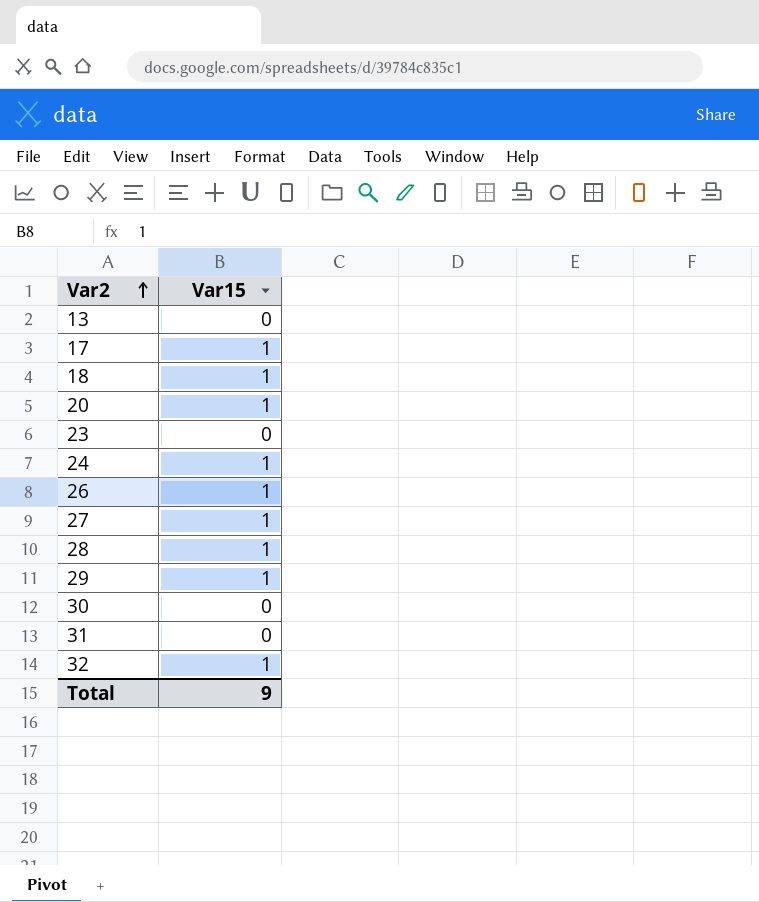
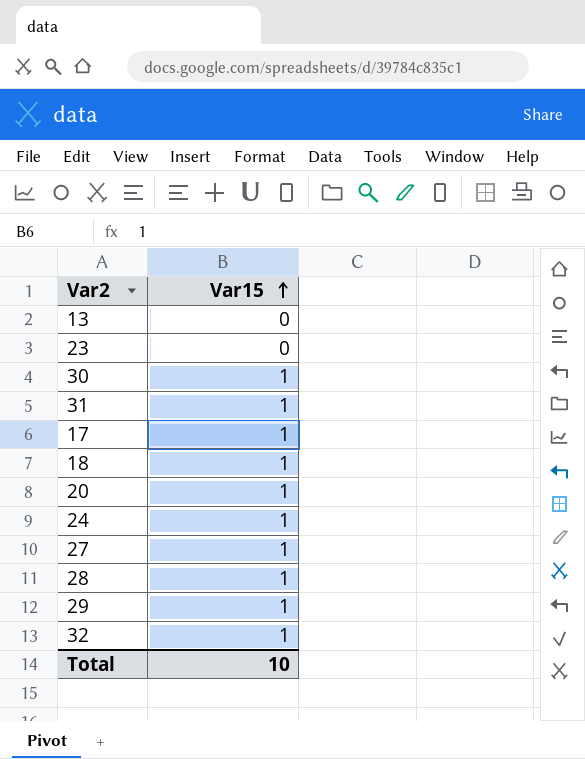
row order: Var2 ascending -> Var15 ascending
row 26: 1 -> none
30 | Var15: 0 -> 1
31 | Var15: 0 -> 1
Total | Var15: 9 -> 10

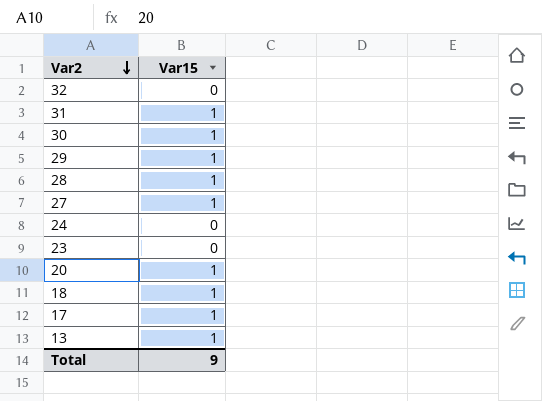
row order: Var15 ascending -> Var2 descending
32 | Var15: 1 -> 0
24 | Var15: 1 -> 0
13 | Var15: 0 -> 1
Total | Var15: 10 -> 9

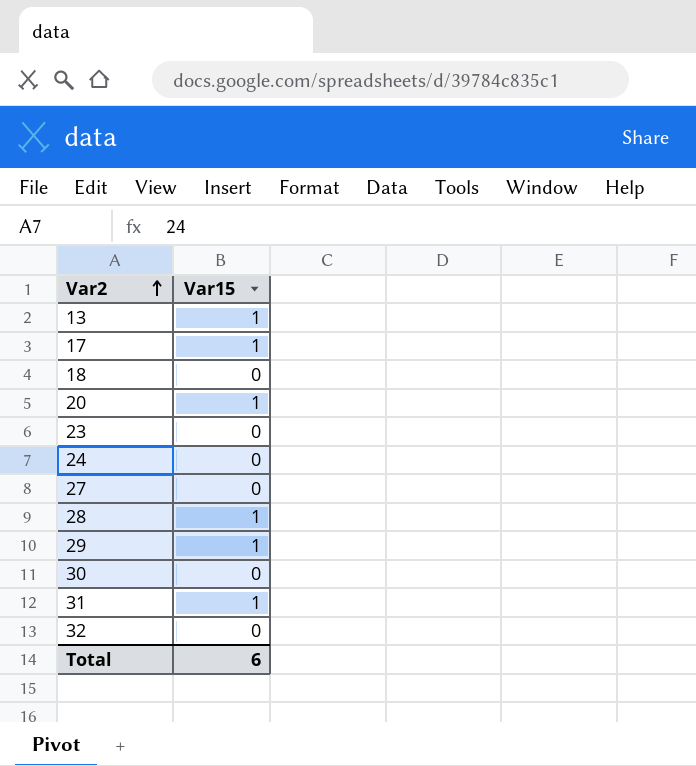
row order: Var2 descending -> Var2 ascending
18 | Var15: 1 -> 0
27 | Var15: 1 -> 0
30 | Var15: 1 -> 0
Total | Var15: 9 -> 6

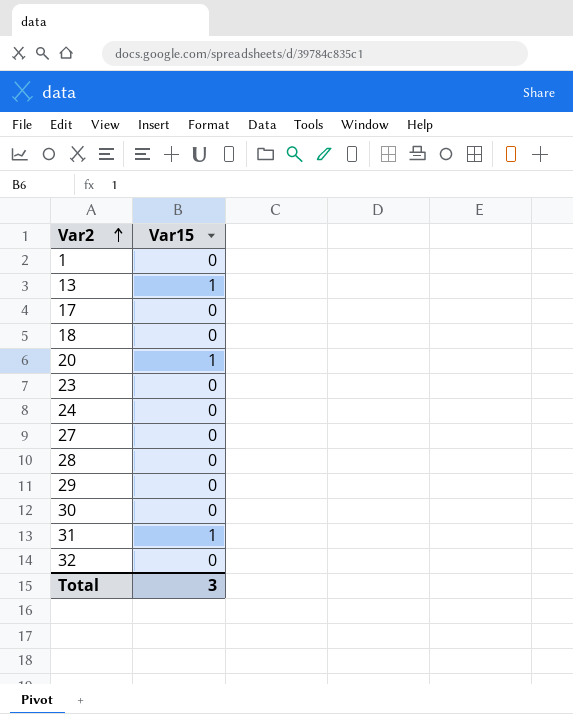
row 1: none -> 0
17 | Var15: 1 -> 0
28 | Var15: 1 -> 0
29 | Var15: 1 -> 0
Total | Var15: 6 -> 3

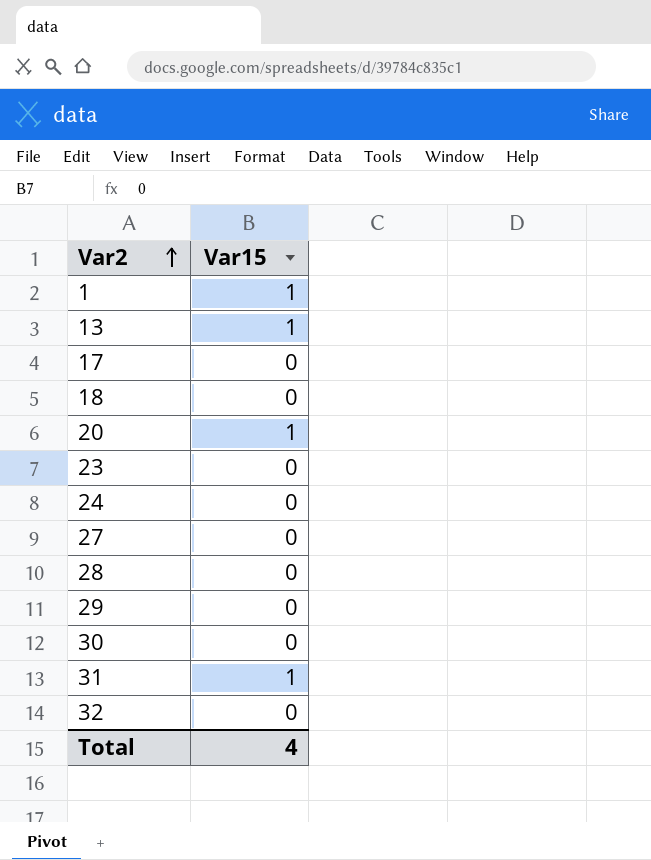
1 | Var15: 0 -> 1
Total | Var15: 3 -> 4

